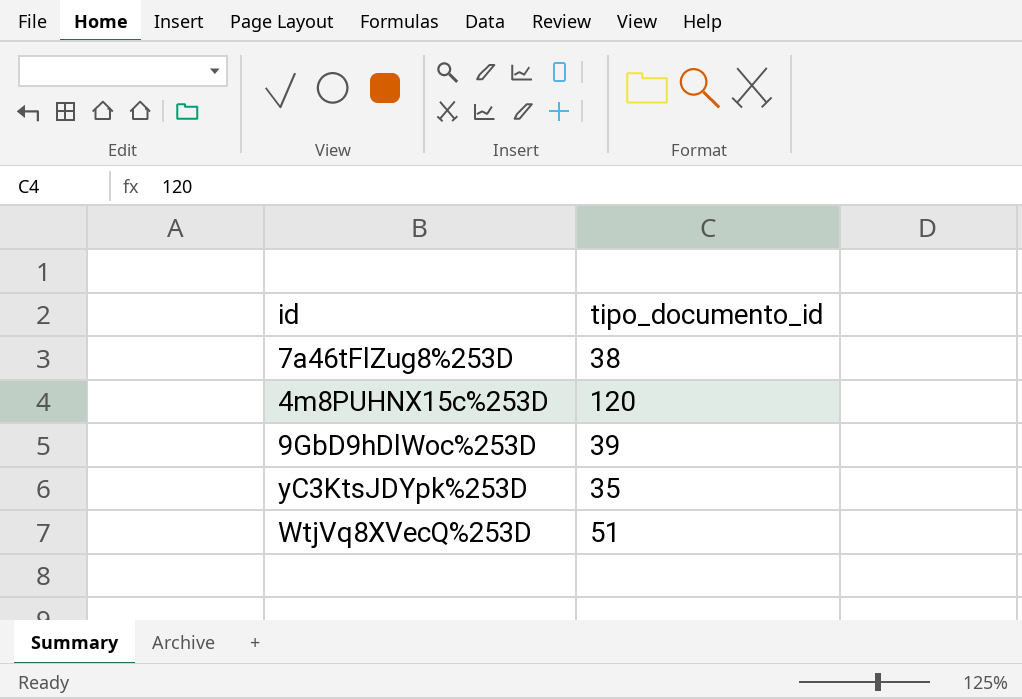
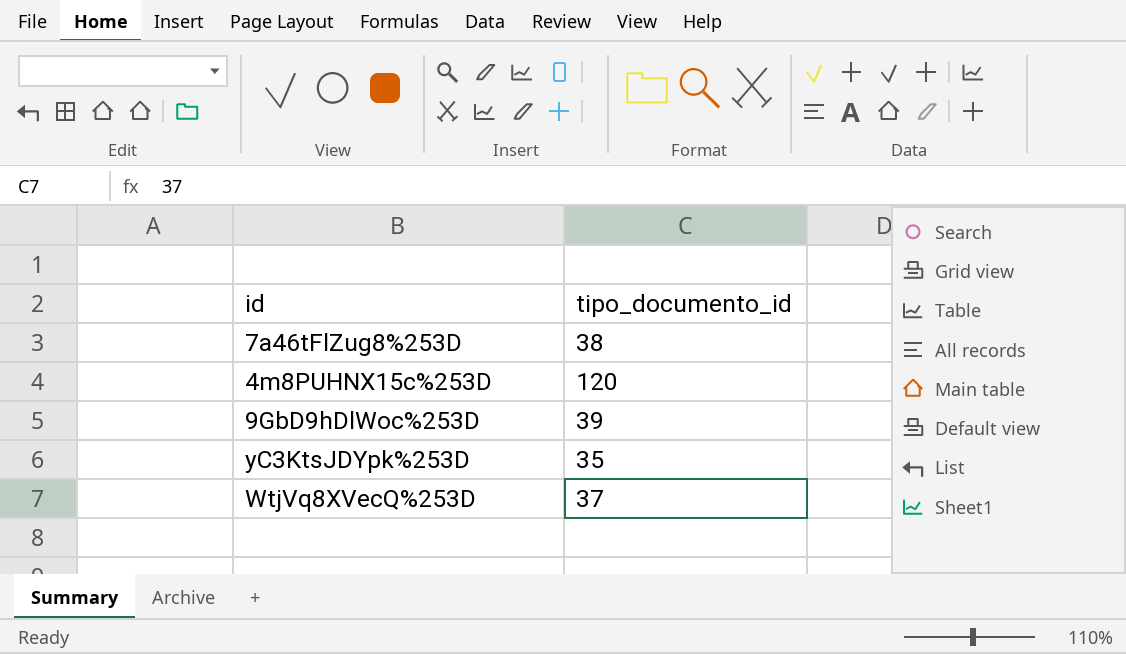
WtjVq8XVecQ%253D | tipo_documento_id: 51 -> 37

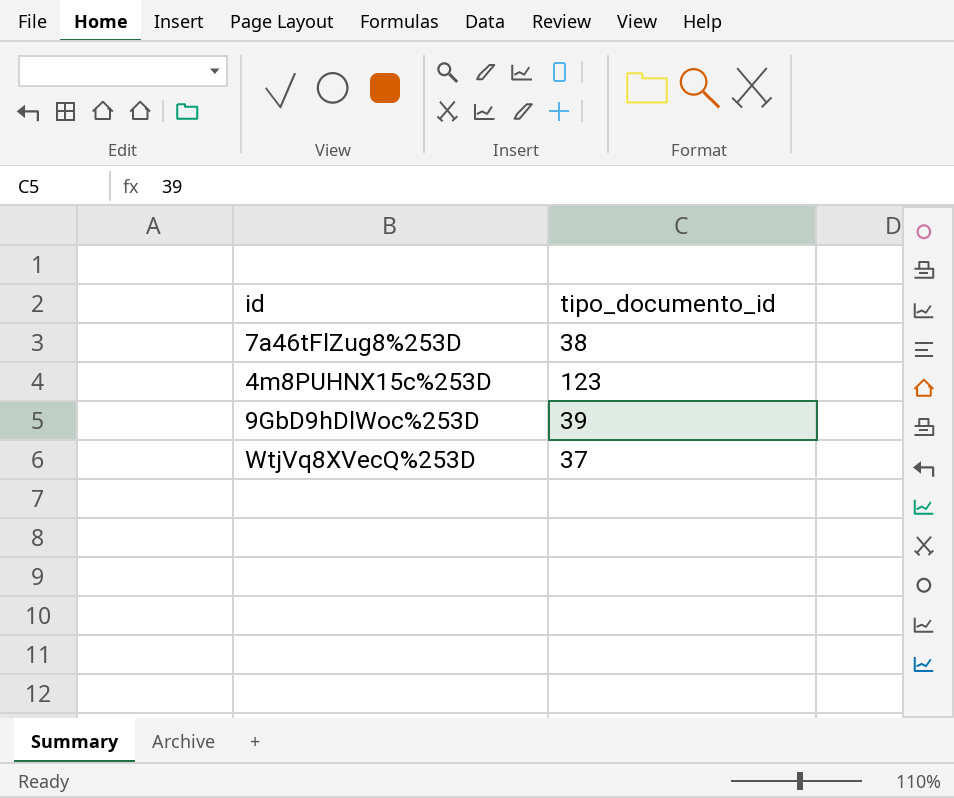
row yC3KtsJDYpk%253D: 35 -> none
4m8PUHNX15c%253D | tipo_documento_id: 120 -> 123

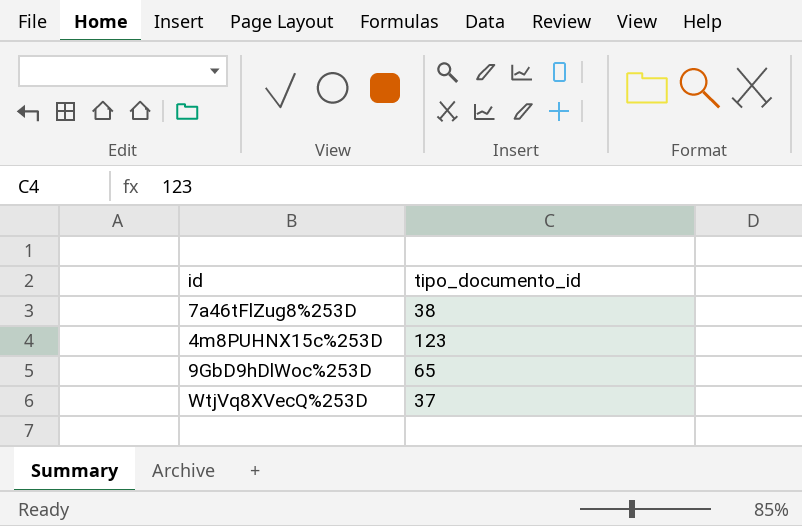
9GbD9hDlWoc%253D | tipo_documento_id: 39 -> 65

